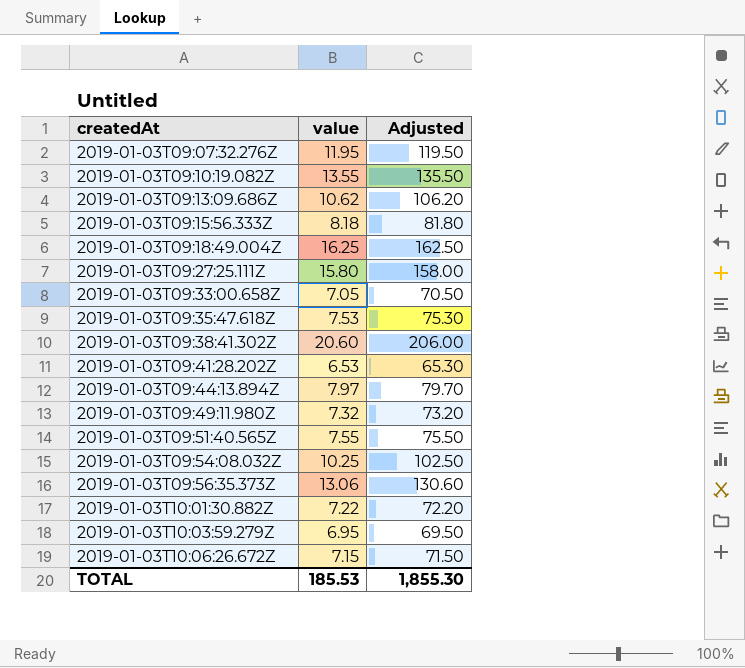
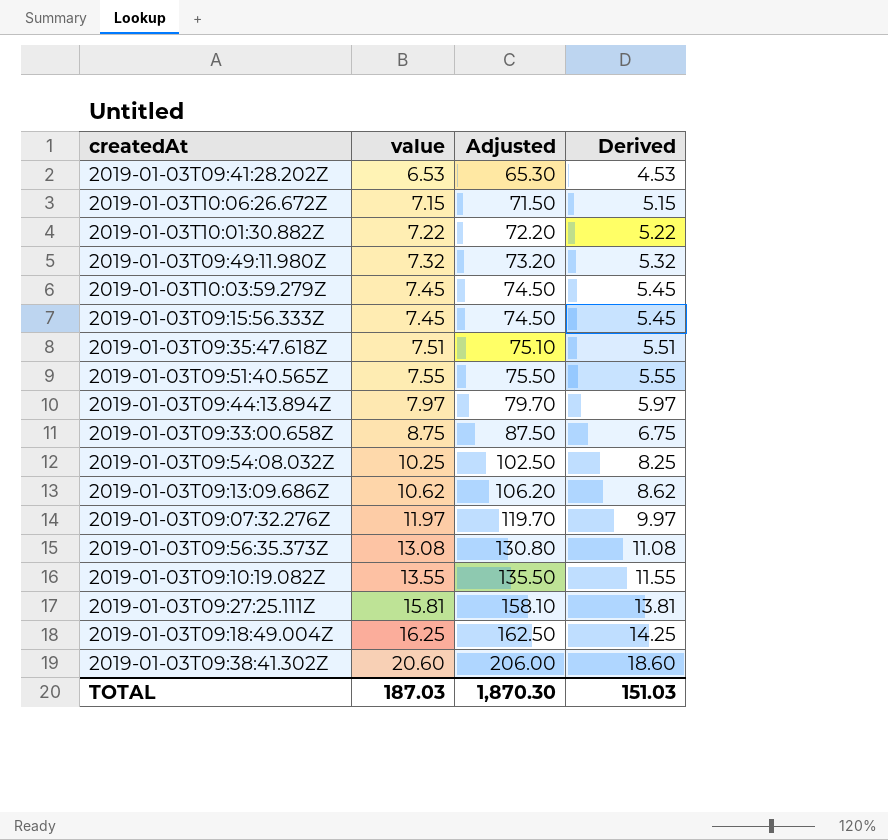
row order: createdAt ascending -> value ascending
column Derived | formula: none -> [value] - 2
2019-01-03T10:03:59.279Z | value: 6.95 -> 7.45
2019-01-03T10:03:59.279Z | Adjusted: 69.50 -> 74.50
2019-01-03T09:15:56.333Z | value: 8.18 -> 7.45
2019-01-03T09:15:56.333Z | Adjusted: 81.80 -> 74.50
2019-01-03T09:35:47.618Z | value: 7.53 -> 7.51
2019-01-03T09:35:47.618Z | Adjusted: 75.30 -> 75.10
2019-01-03T09:33:00.658Z | value: 7.05 -> 8.75
2019-01-03T09:33:00.658Z | Adjusted: 70.50 -> 87.50
2019-01-03T09:07:32.276Z | value: 11.95 -> 11.97
2019-01-03T09:07:32.276Z | Adjusted: 119.50 -> 119.70
2019-01-03T09:56:35.373Z | value: 13.06 -> 13.08
2019-01-03T09:56:35.373Z | Adjusted: 130.60 -> 130.80
2019-01-03T09:27:25.111Z | value: 15.80 -> 15.81
2019-01-03T09:27:25.111Z | Adjusted: 158.00 -> 158.10
TOTAL | value: 185.53 -> 187.03
TOTAL | Adjusted: 1,855.30 -> 1,870.30

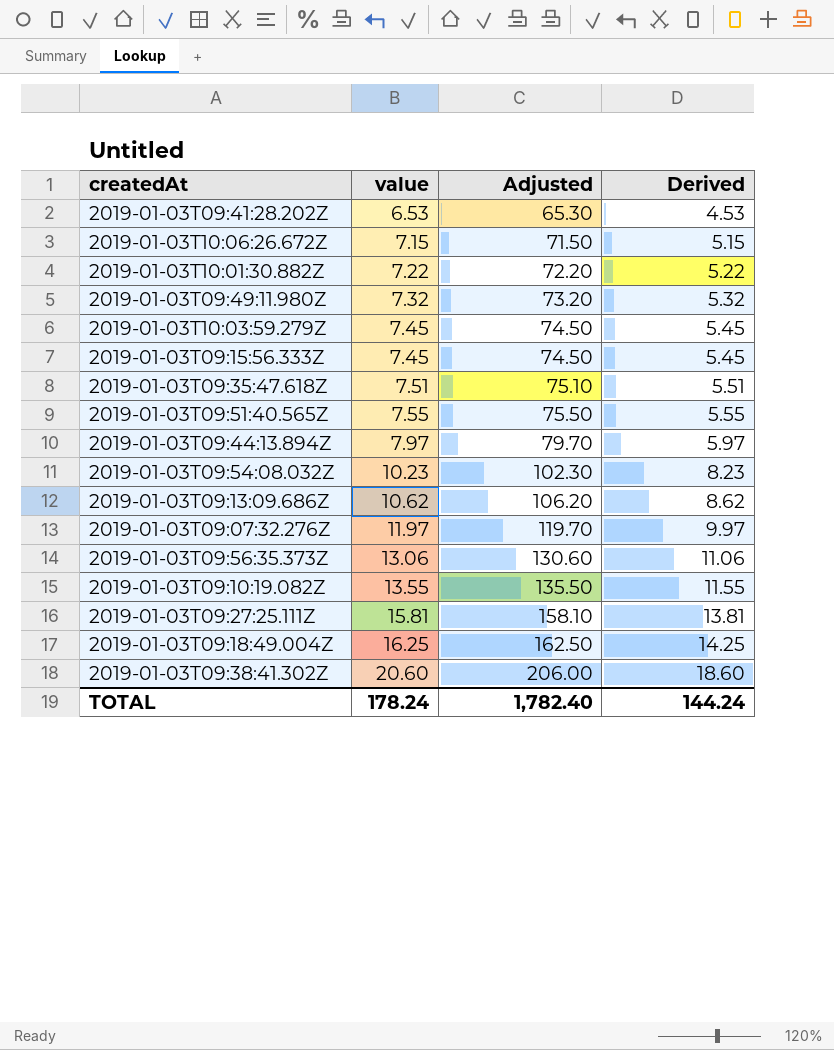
row 2019-01-03T09:33:00.658Z: 8.75 | 87.50 | 6.75 -> none
2019-01-03T09:54:08.032Z | value: 10.25 -> 10.23
2019-01-03T09:54:08.032Z | Adjusted: 102.50 -> 102.30
2019-01-03T09:54:08.032Z | Derived: 8.25 -> 8.23
2019-01-03T09:56:35.373Z | value: 13.08 -> 13.06
2019-01-03T09:56:35.373Z | Adjusted: 130.80 -> 130.60
2019-01-03T09:56:35.373Z | Derived: 11.08 -> 11.06
TOTAL | value: 187.03 -> 178.24
TOTAL | Adjusted: 1,870.30 -> 1,782.40
TOTAL | Derived: 151.03 -> 144.24

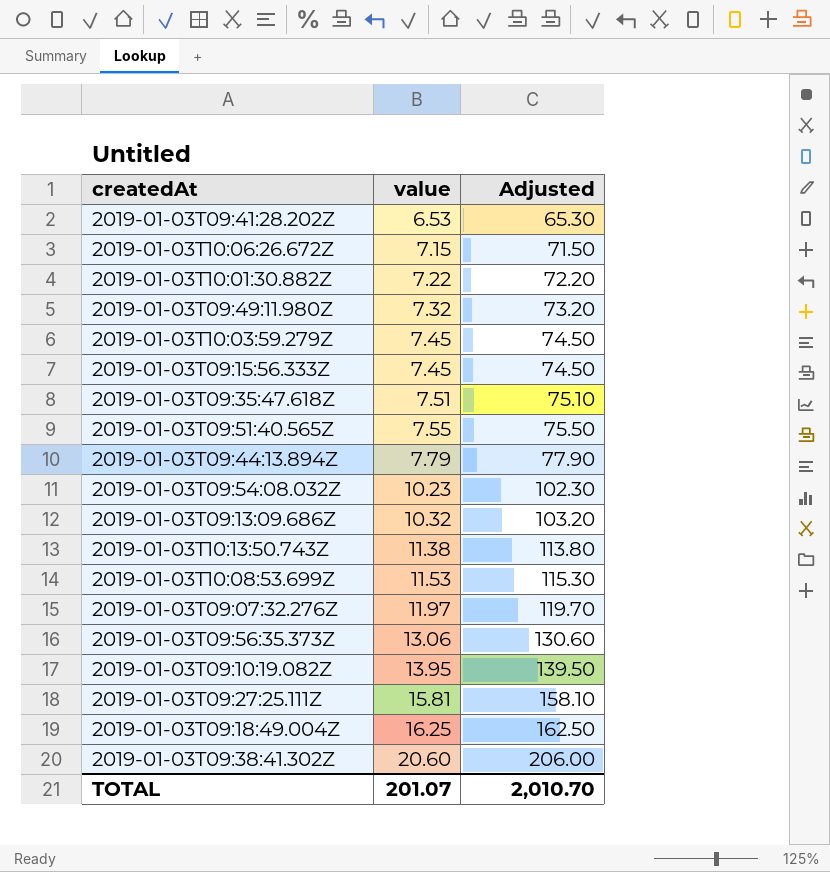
column Derived | formula: [value] - 2 -> none
2019-01-03T09:44:13.894Z | value: 7.97 -> 7.79
2019-01-03T09:44:13.894Z | Adjusted: 79.70 -> 77.90
2019-01-03T09:13:09.686Z | value: 10.62 -> 10.32
2019-01-03T09:13:09.686Z | Adjusted: 106.20 -> 103.20
row 2019-01-03T10:13:50.743Z: none -> 11.38 | 113.80
row 2019-01-03T10:08:53.699Z: none -> 11.53 | 115.30
2019-01-03T09:10:19.082Z | value: 13.55 -> 13.95
2019-01-03T09:10:19.082Z | Adjusted: 135.50 -> 139.50
TOTAL | value: 178.24 -> 201.07
TOTAL | Adjusted: 1,782.40 -> 2,010.70

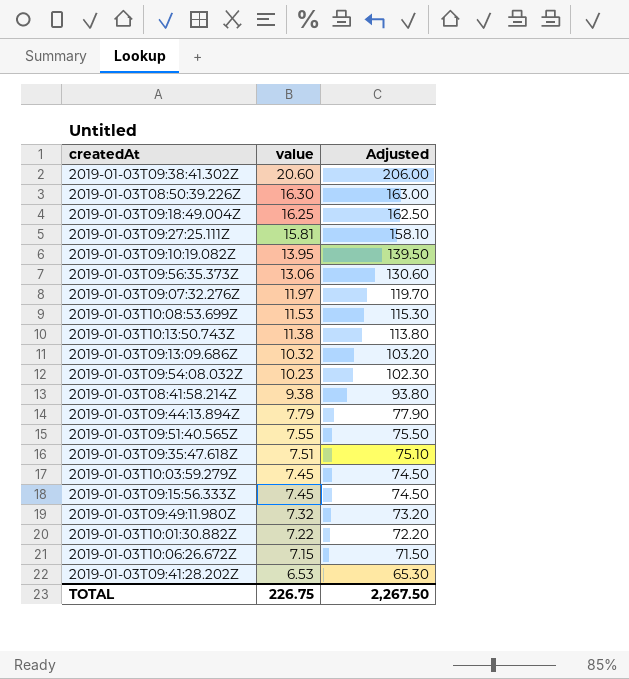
row order: value ascending -> value descending
row 2019-01-03T08:50:39.226Z: none -> 16.30 | 163.00
row 2019-01-03T08:41:58.214Z: none -> 9.38 | 93.80
TOTAL | value: 201.07 -> 226.75
TOTAL | Adjusted: 2,010.70 -> 2,267.50

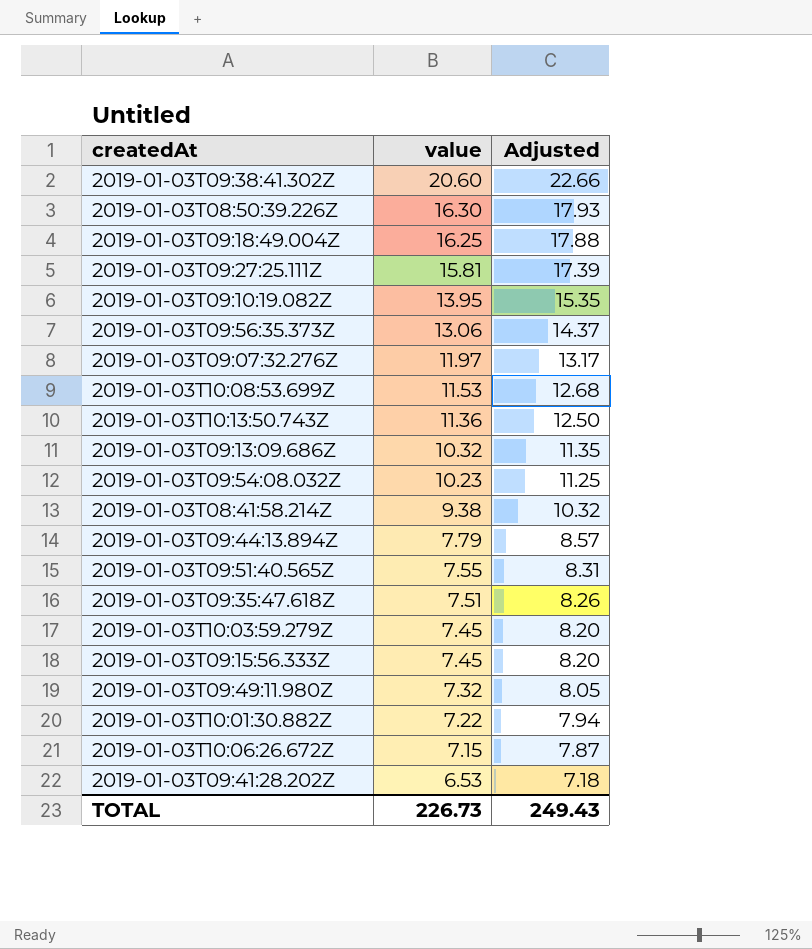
column Adjusted | formula: [value] * 10 -> [value] * 1.1
2019-01-03T10:13:50.743Z | value: 11.38 -> 11.36
TOTAL | value: 226.75 -> 226.73
TOTAL | Adjusted: 2,267.50 -> 249.43

